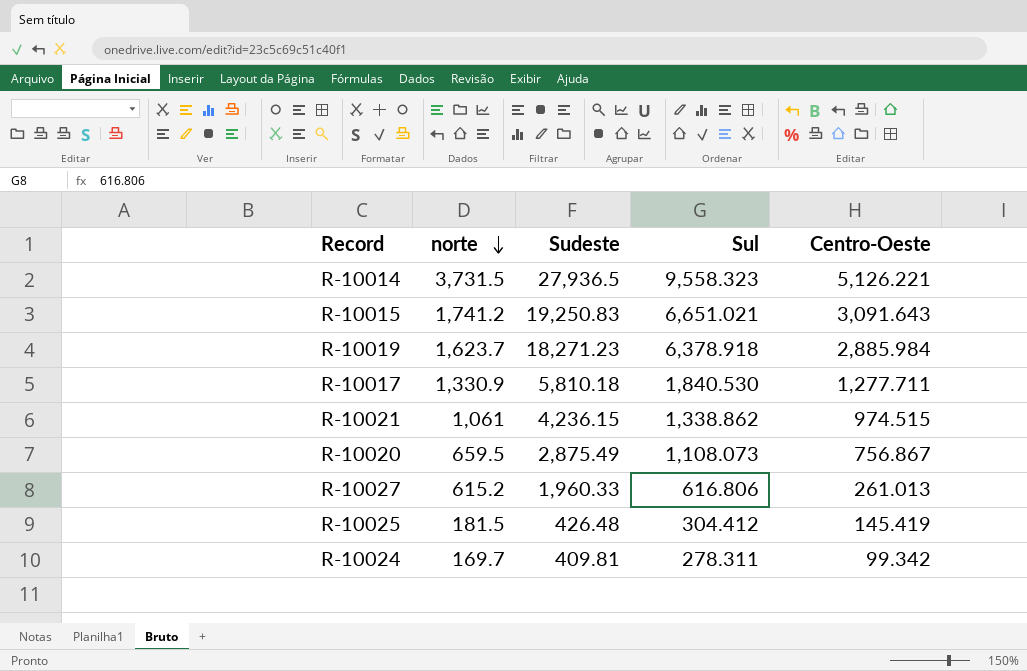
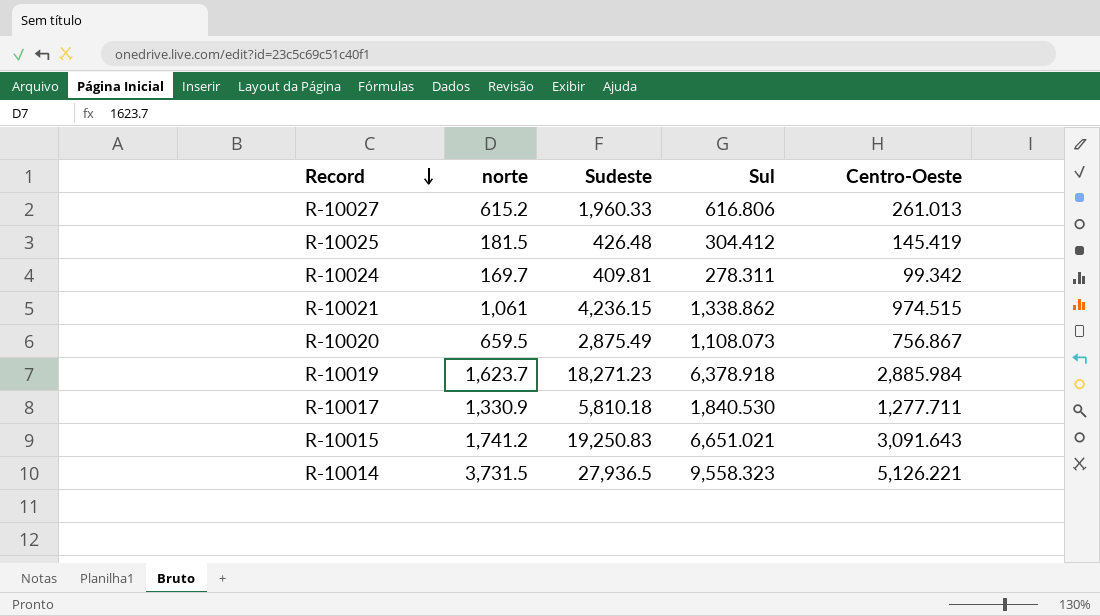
row order: norte descending -> Record descending

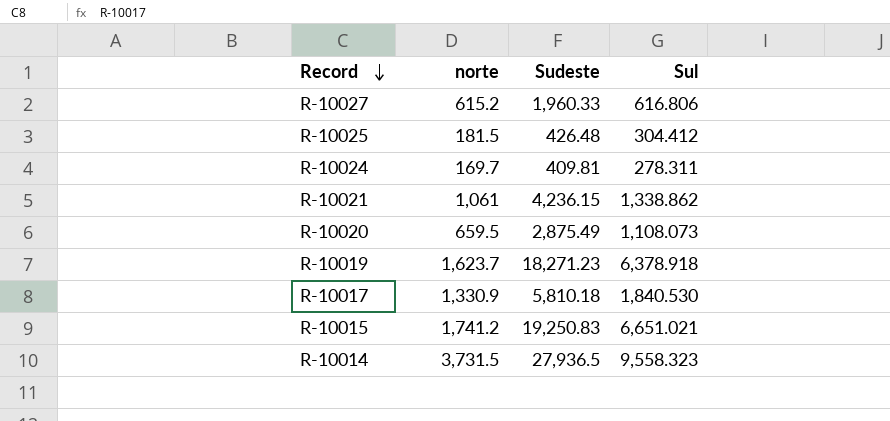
column Centro-Oeste | position: 5 -> none

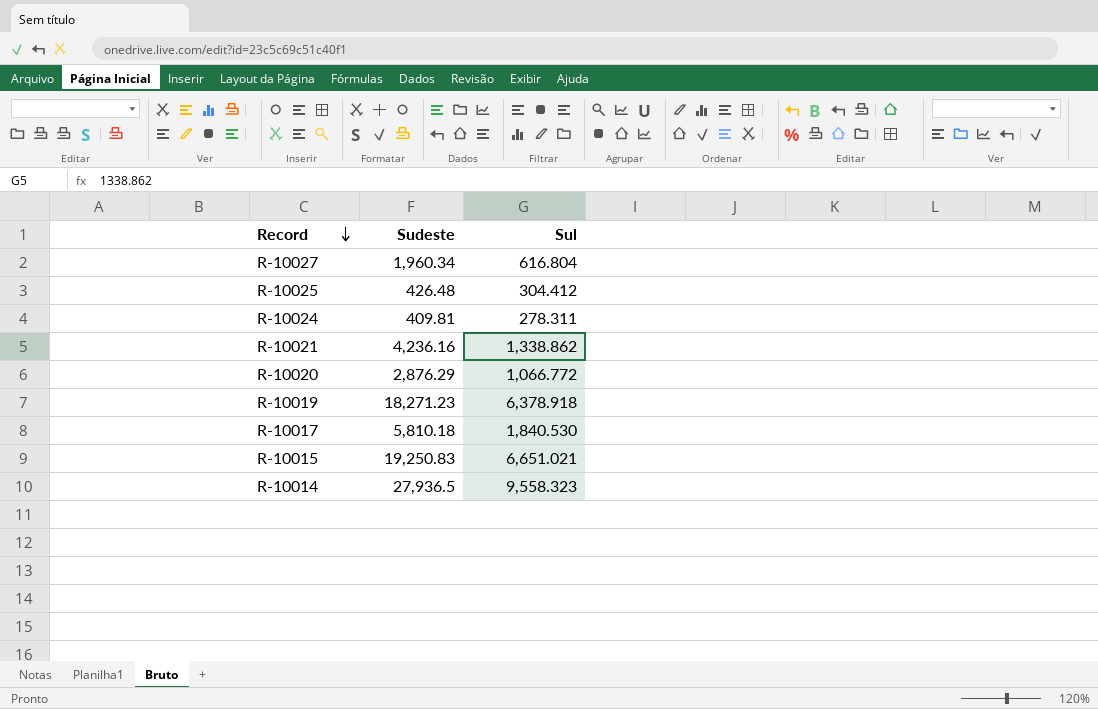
column norte | position: 2 -> none
R-10027 | Sudeste: 1,960.33 -> 1,960.34
R-10027 | Sul: 616.806 -> 616.804
R-10021 | Sudeste: 4,236.15 -> 4,236.16
R-10020 | Sudeste: 2,875.49 -> 2,876.29
R-10020 | Sul: 1,108.073 -> 1,066.772

